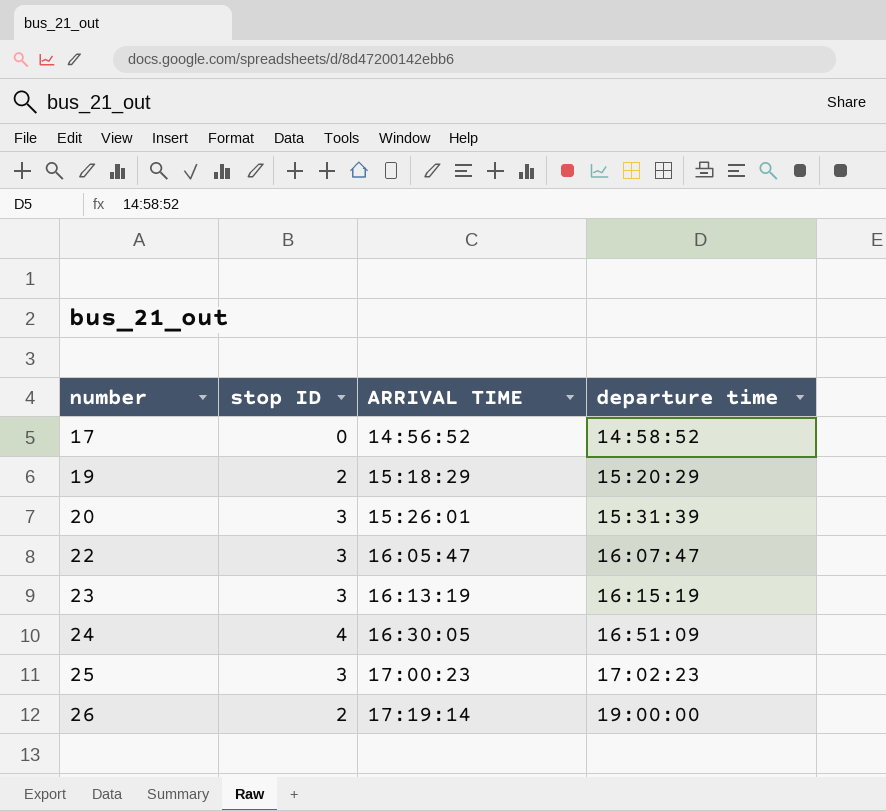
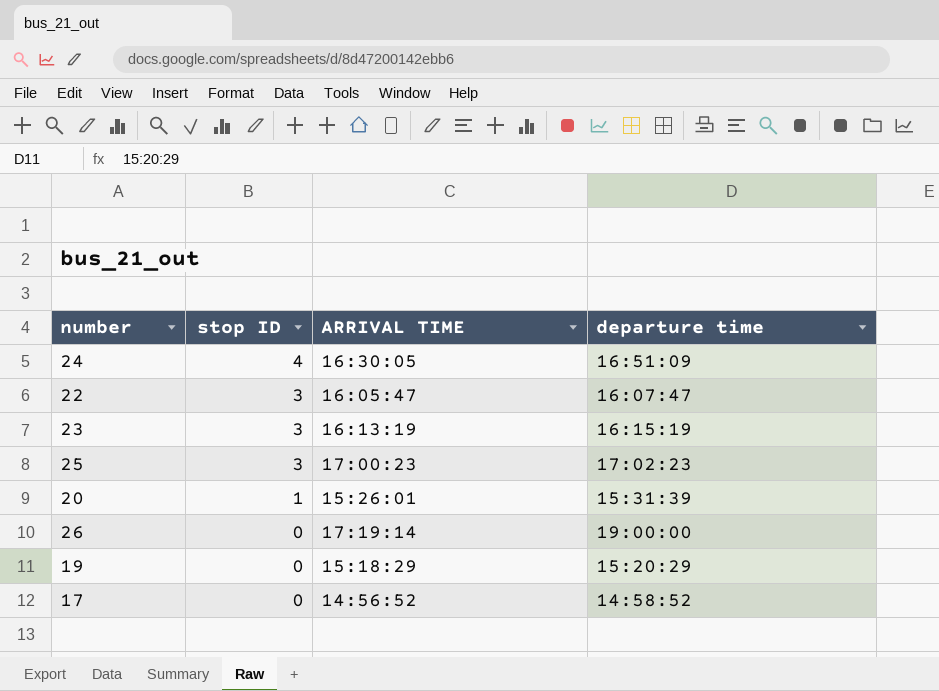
row order: number ascending -> stop ID descending
20 | stop ID: 3 -> 1
26 | stop ID: 2 -> 0
19 | stop ID: 2 -> 0

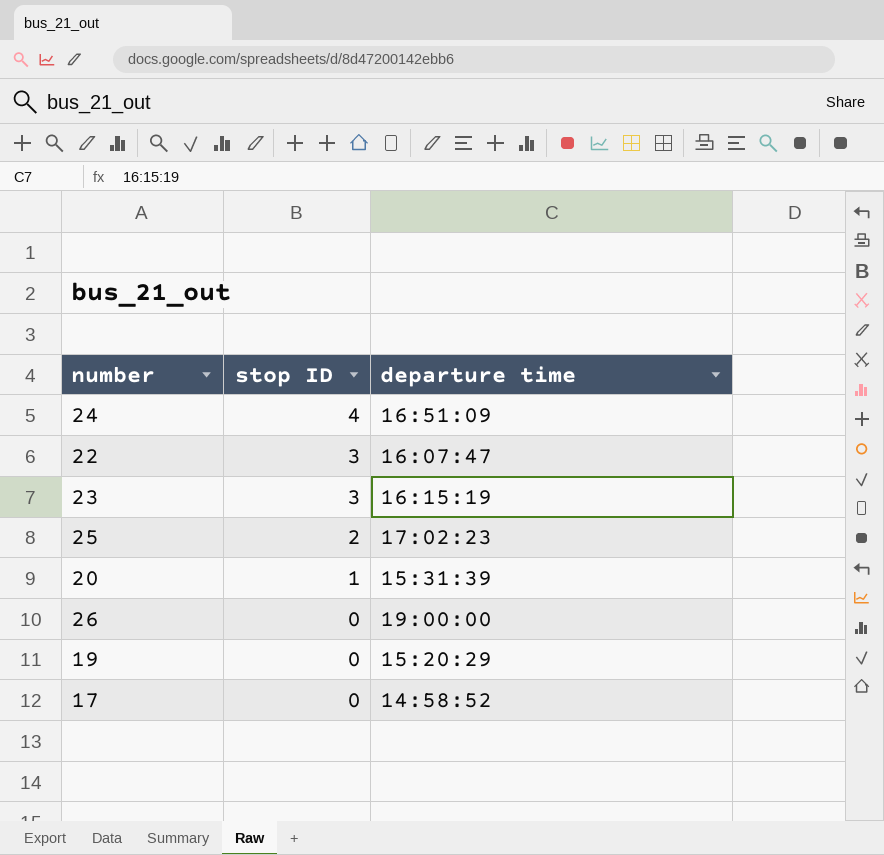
column ARRIVAL TIME | position: 3 -> none
25 | stop ID: 3 -> 2

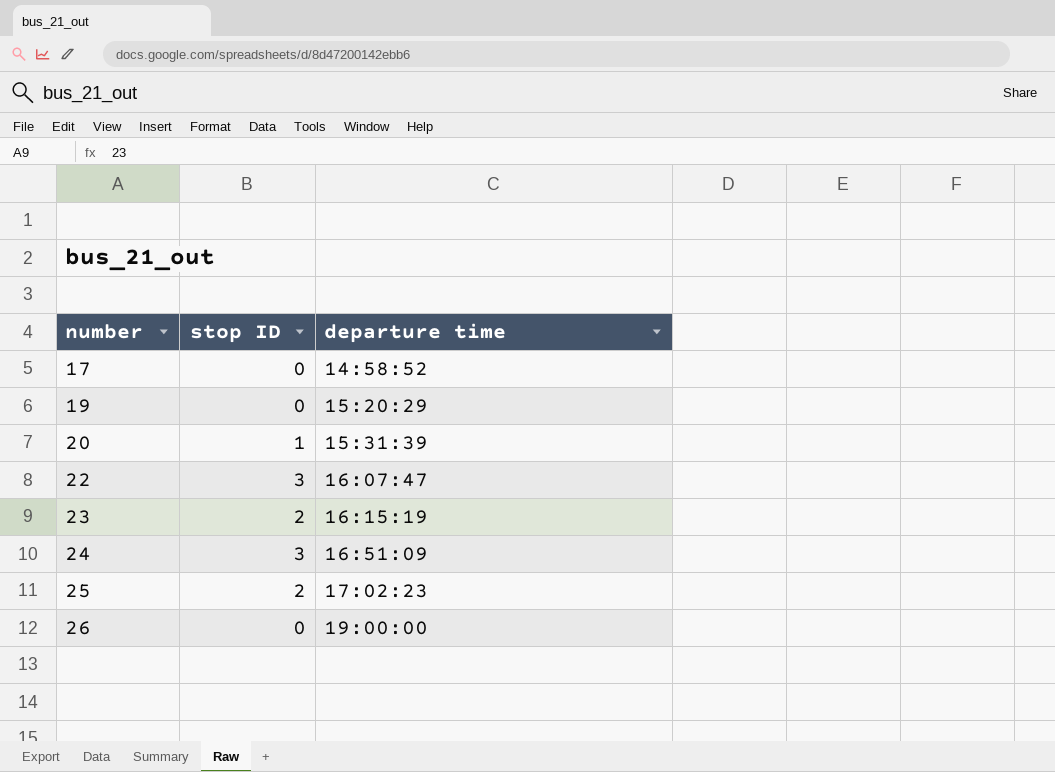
row order: stop ID descending -> number ascending
23 | stop ID: 3 -> 2
24 | stop ID: 4 -> 3

